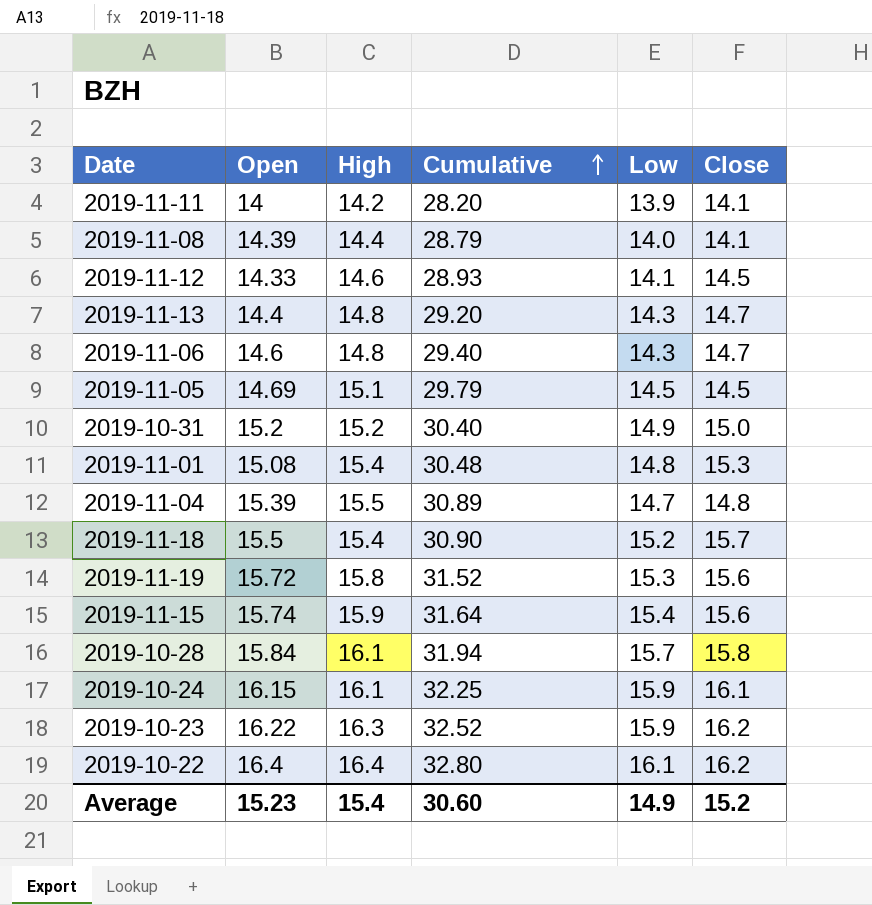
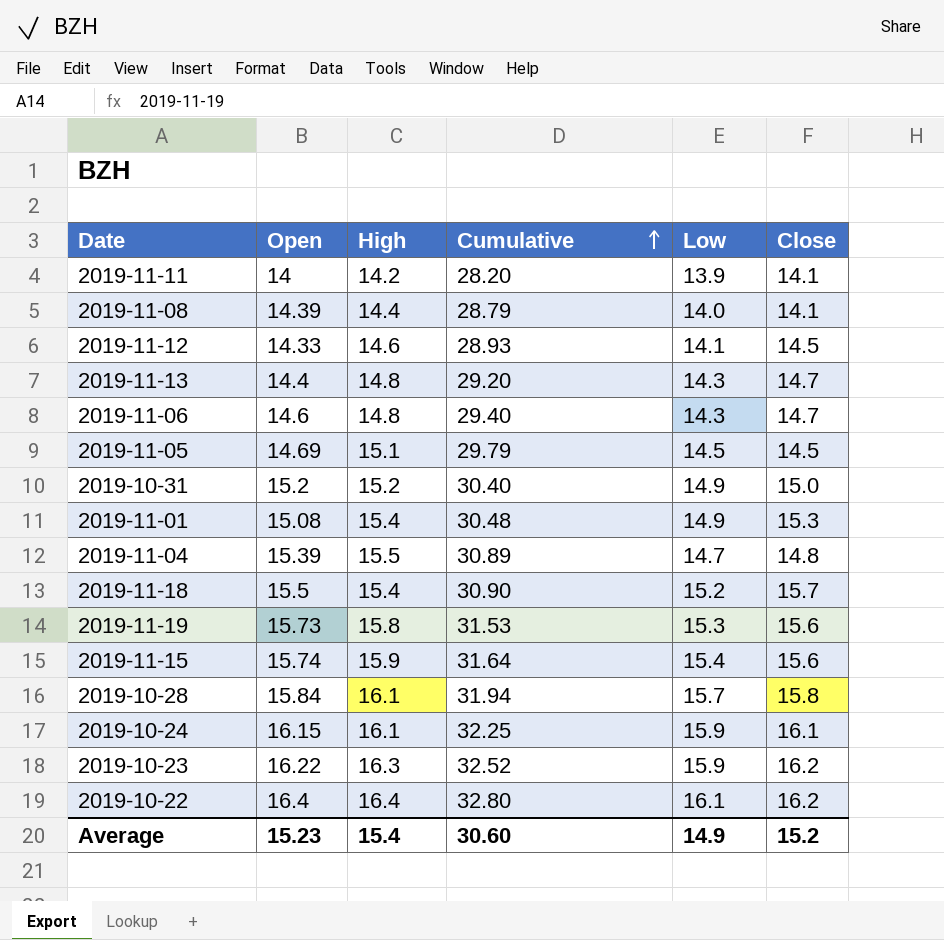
2019-11-01 | Low: 14.8 -> 14.9
2019-11-19 | Open: 15.72 -> 15.73
2019-11-19 | Cumulative: 31.52 -> 31.53

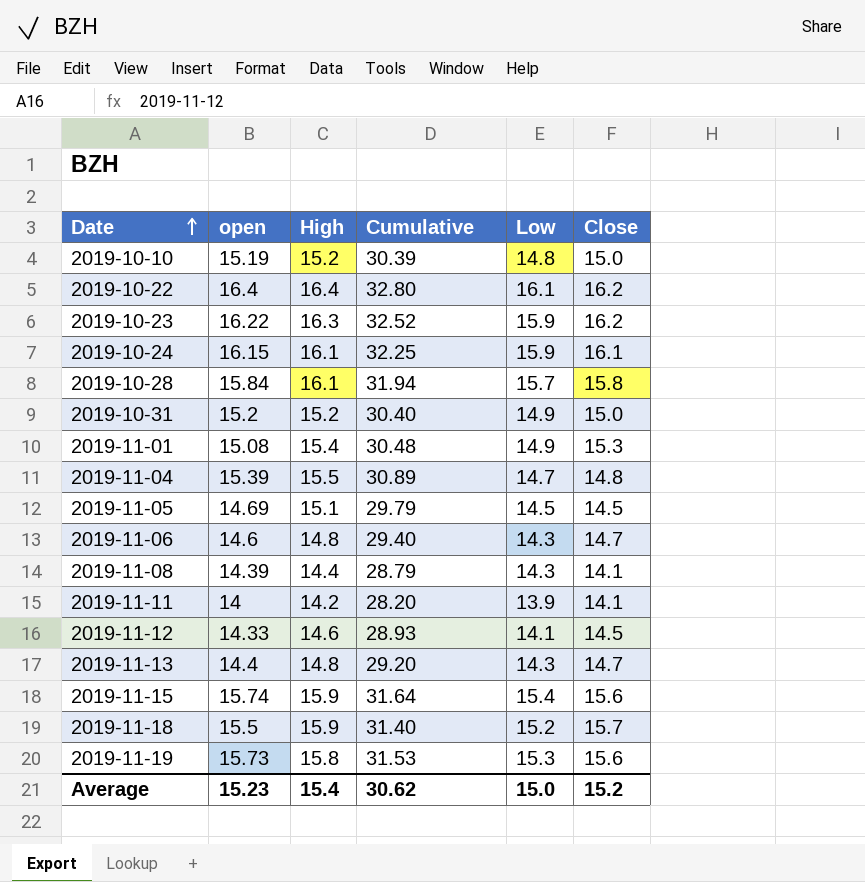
row order: Cumulative ascending -> Date ascending
column name: Open -> open
row 2019-10-10: none -> 15.19 | 15.2 | 30.39 | 14.8 | 15.0
2019-11-08 | Low: 14.0 -> 14.3
2019-11-18 | High: 15.4 -> 15.9
2019-11-18 | Cumulative: 30.90 -> 31.40
Average | Cumulative: 30.60 -> 30.62
Average | Low: 14.9 -> 15.0

